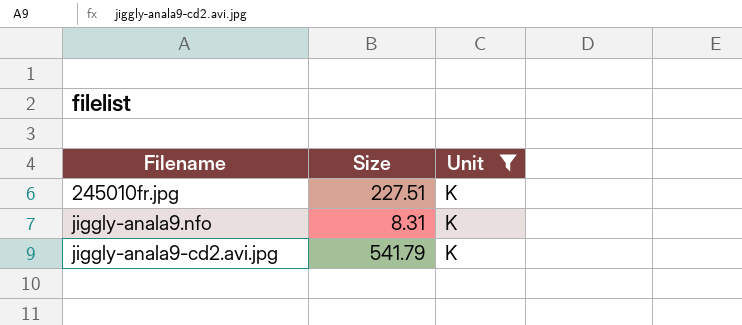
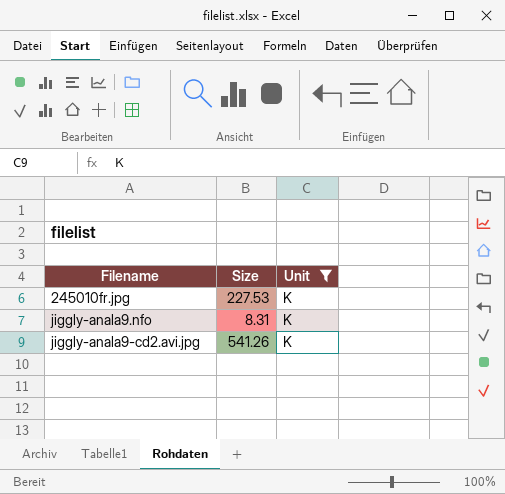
245010fr.jpg | Size: 227.51 -> 227.53
jiggly-anala9-cd2.avi.jpg | Size: 541.79 -> 541.26

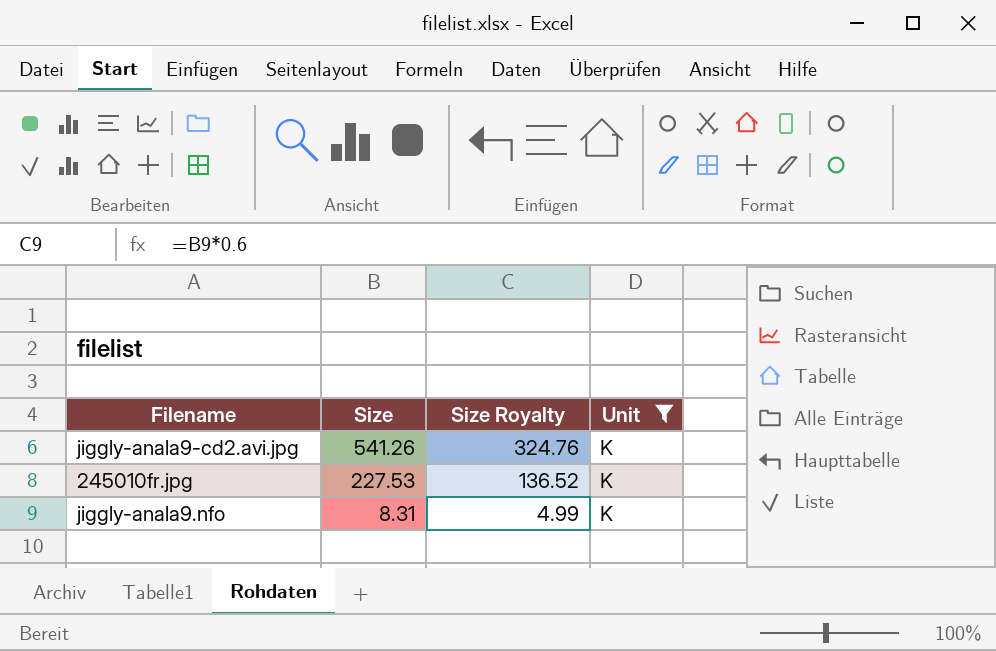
row order: none -> Size descending
column Size Royalty | formula: none -> [Size] * 0.6

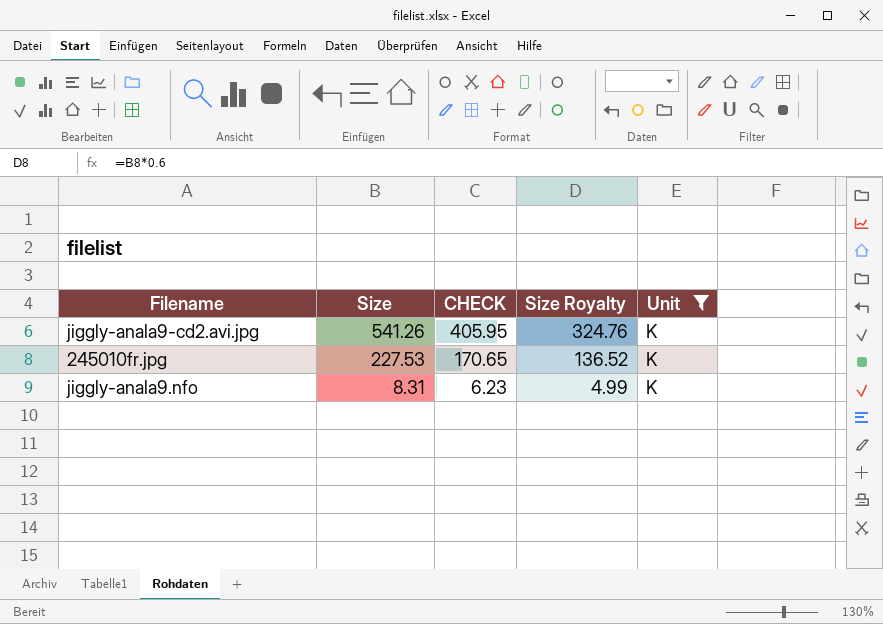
column CHECK | formula: none -> [Size] * 0.75

